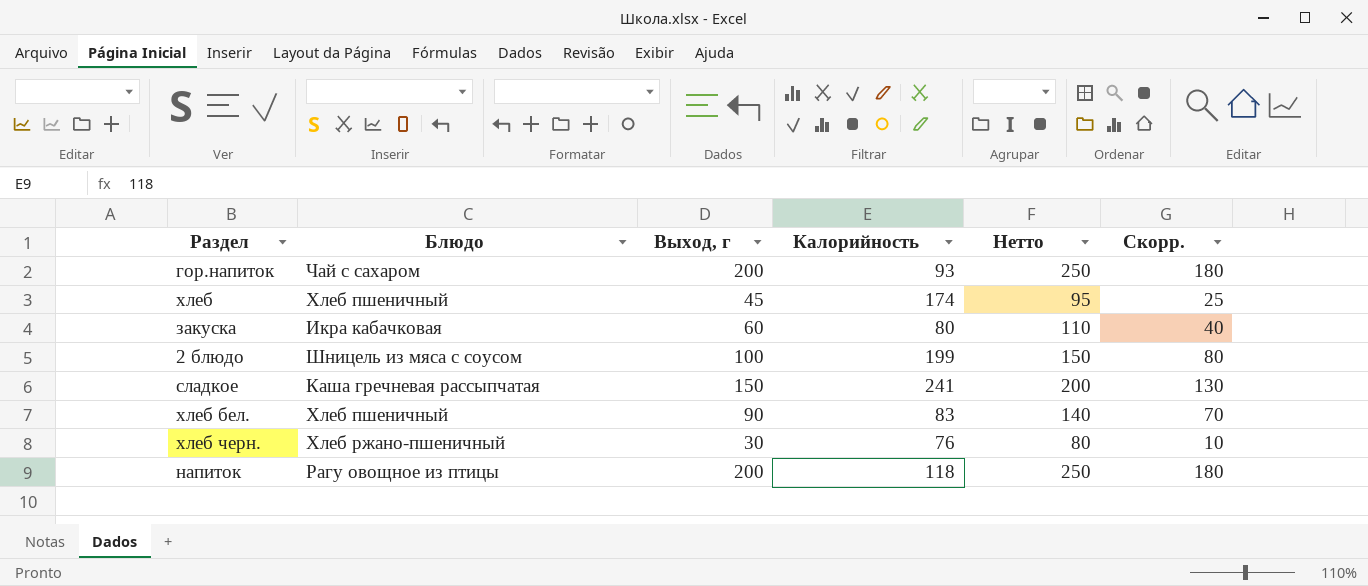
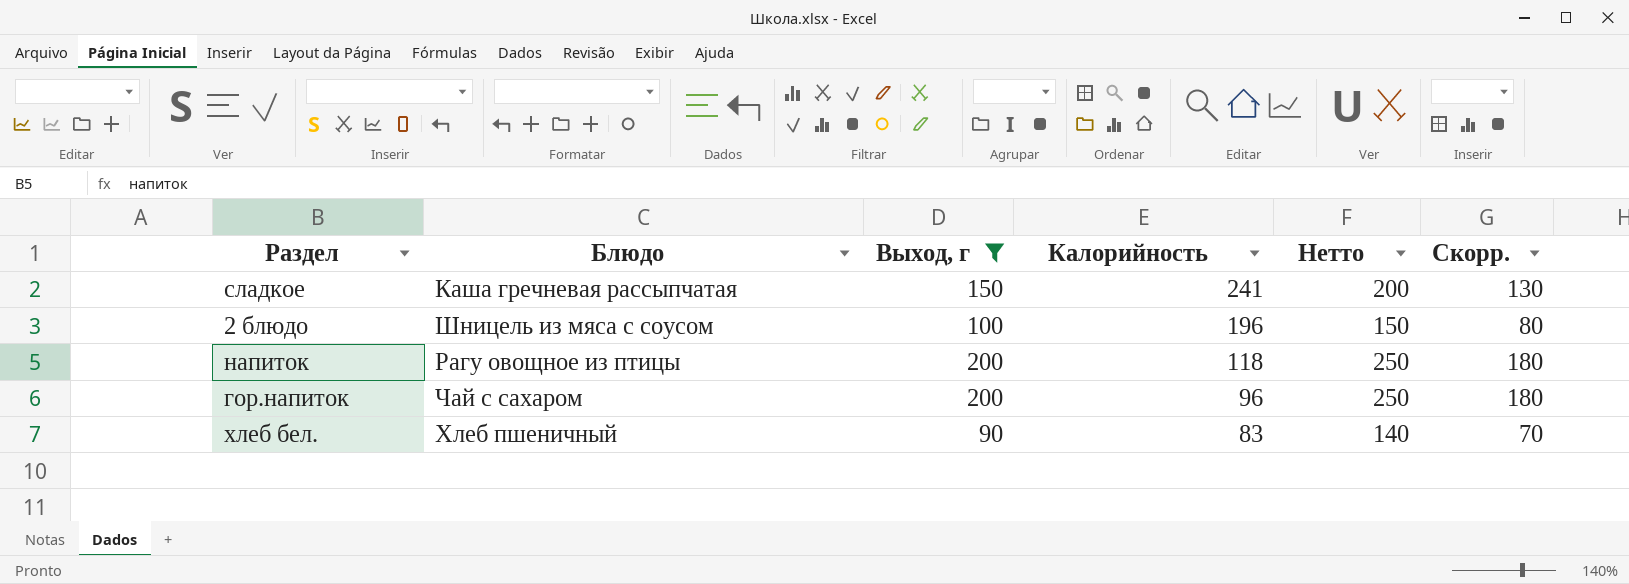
filter: none -> Выход, г >= 90
row order: none -> Калорийность descending
2 блюдо | Калорийность: 199 -> 196
гор.напиток | Калорийность: 93 -> 96

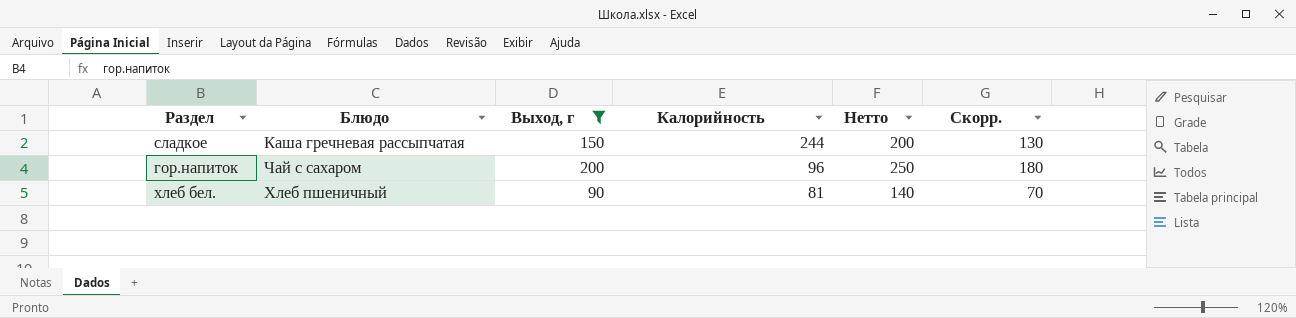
row 2 блюдо: Шницель из мяса с соусом | 100 | 196 | 150 | 80 -> none
row напиток: Рагу овощное из птицы | 200 | 118 | 250 | 180 -> none
сладкое | Калорийность: 241 -> 244
хлеб бел. | Калорийность: 83 -> 81

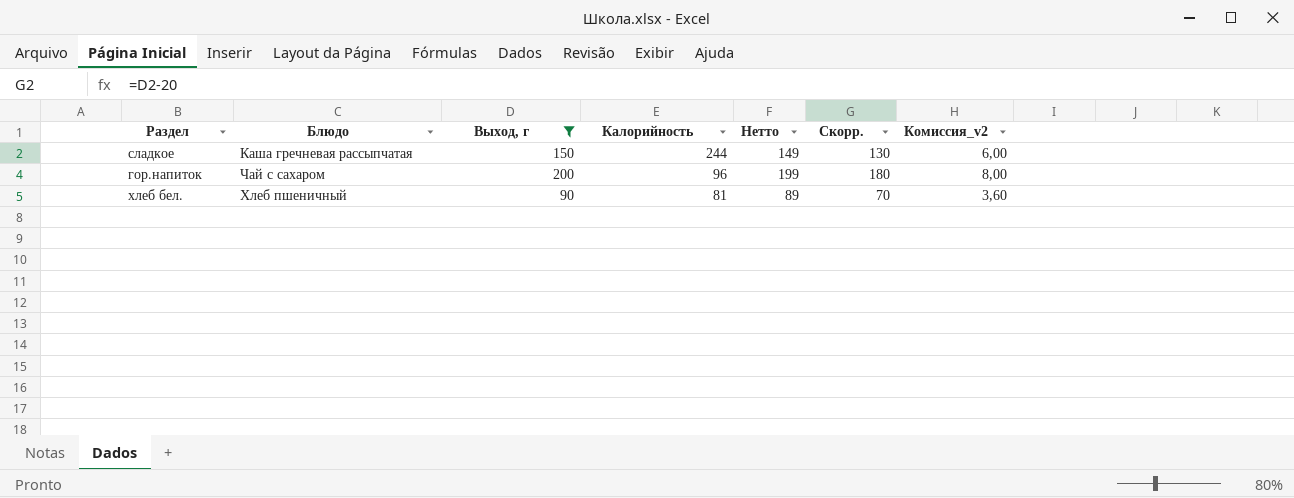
column Нетто | formula: [Выход, г] + 50 -> [Выход, г] - 1
column Комиссия_v2 | formula: none -> [Выход, г] * 0,04

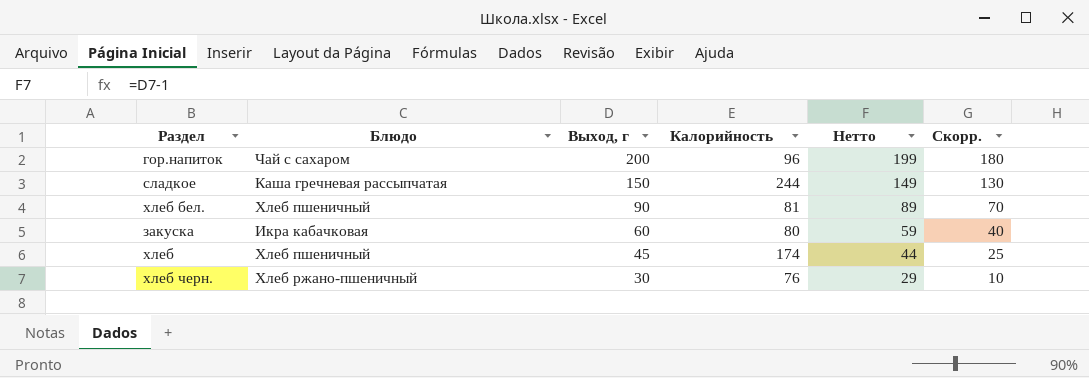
filter: Выход, г >= 90 -> none
row order: Калорийность descending -> Выход, г descending
column Комиссия_v2 | formula: [Выход, г] * 0,04 -> none

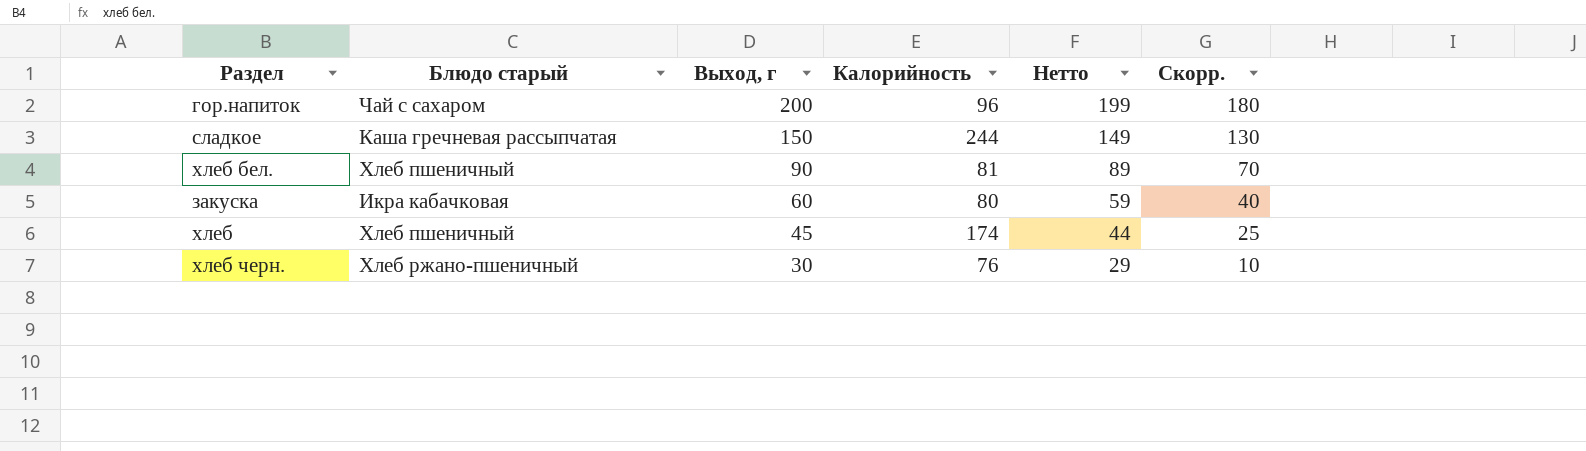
column name: Блюдо -> Блюдо старый

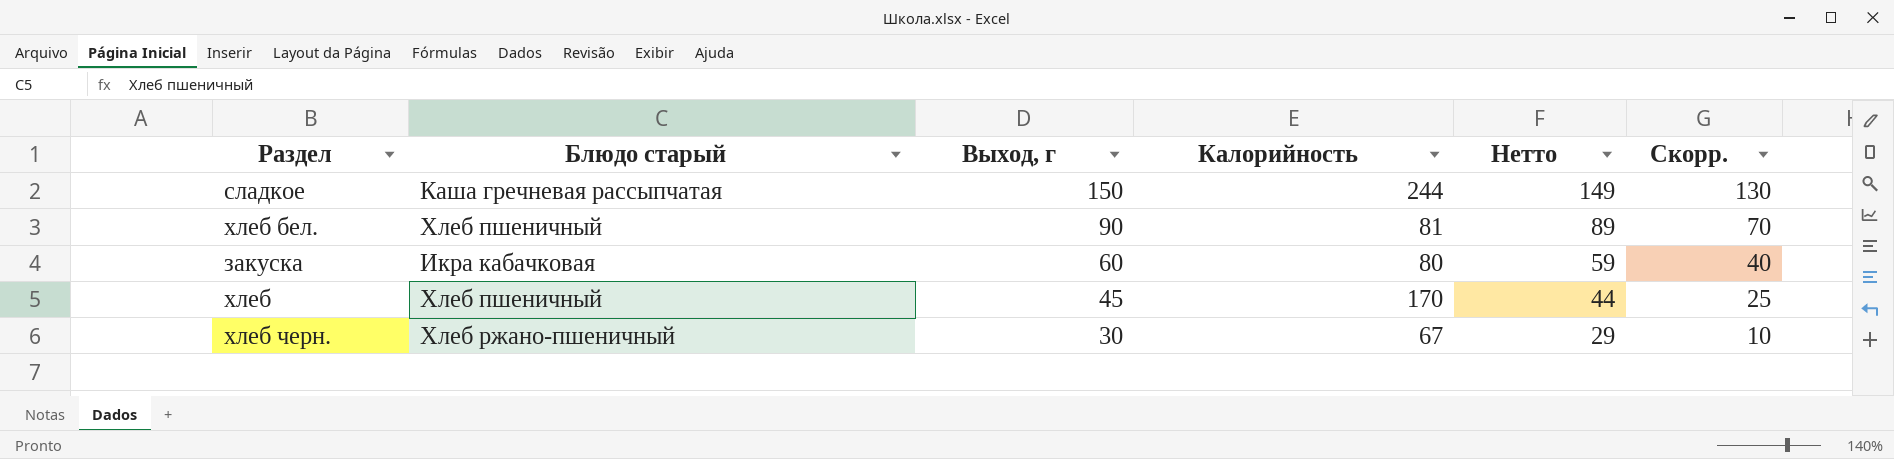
row гор.напиток: Чай с сахаром | 200 | 96 | 199 | 180 -> none
хлеб | Калорийность: 174 -> 170
хлеб черн. | Калорийность: 76 -> 67

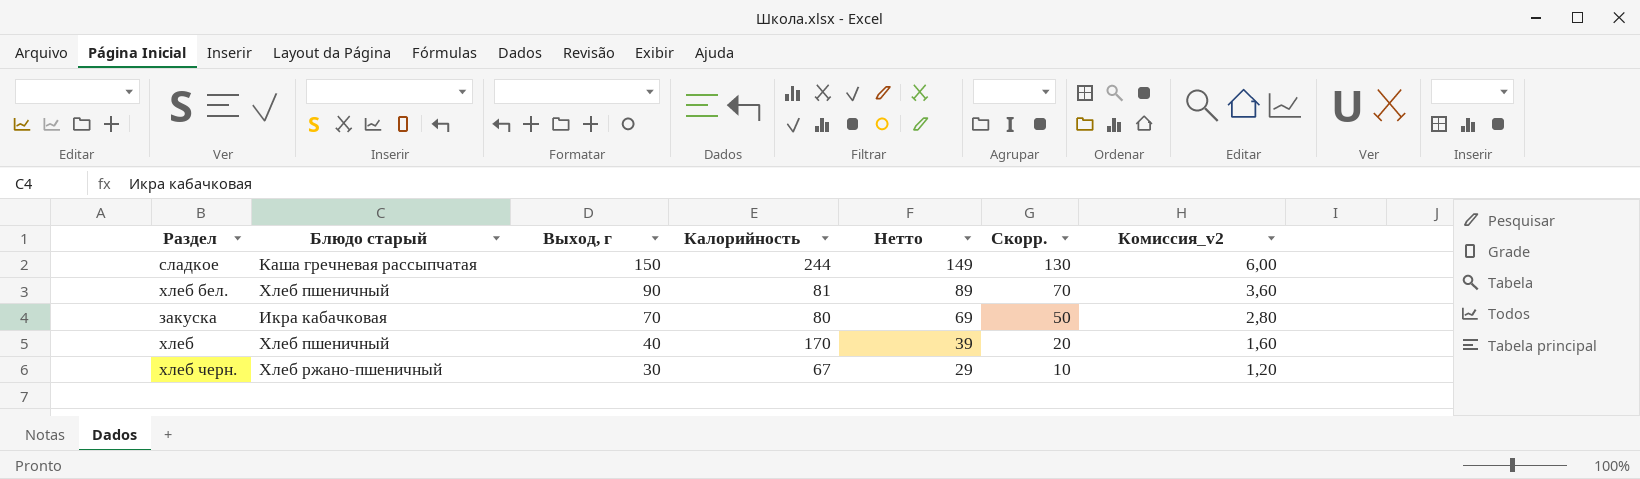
column Комиссия_v2 | formula: none -> [Выход, г] * 0,04
закуска | Выход, г: 60 -> 70
закуска | Нетто: 59 -> 69
закуска | Скорр.: 40 -> 50
хлеб | Выход, г: 45 -> 40
хлеб | Нетто: 44 -> 39
хлеб | Скорр.: 25 -> 20

